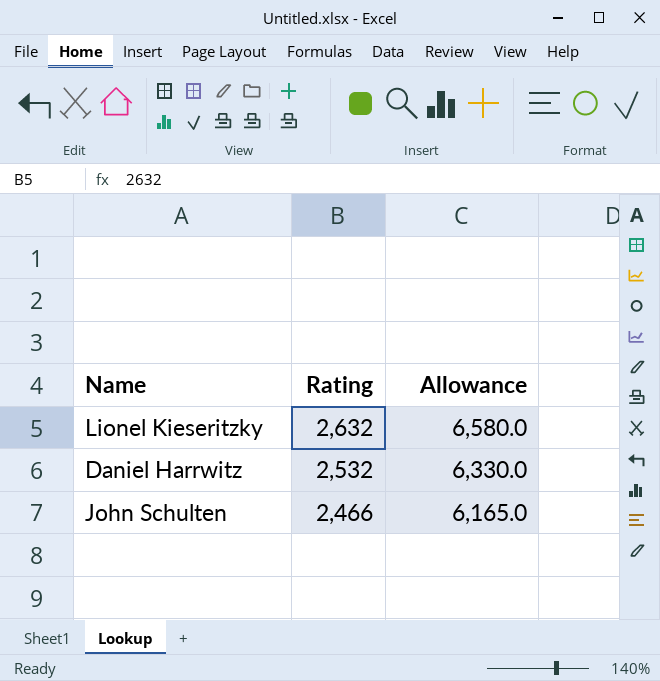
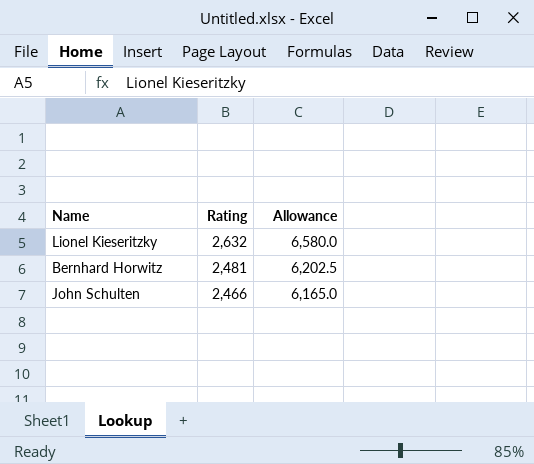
row Daniel Harrwitz: 2,532 | 6,330.0 -> none
row Bernhard Horwitz: none -> 2,481 | 6,202.5

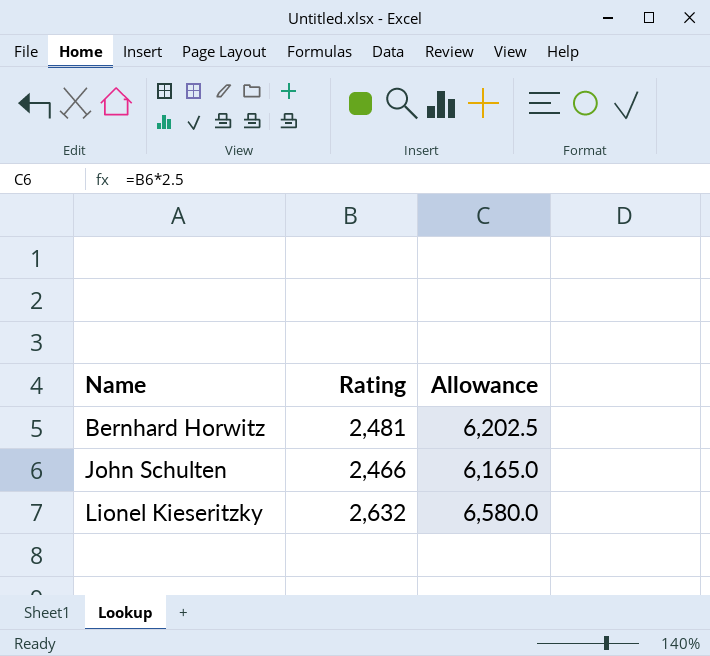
row order: Rating descending -> Name ascending

